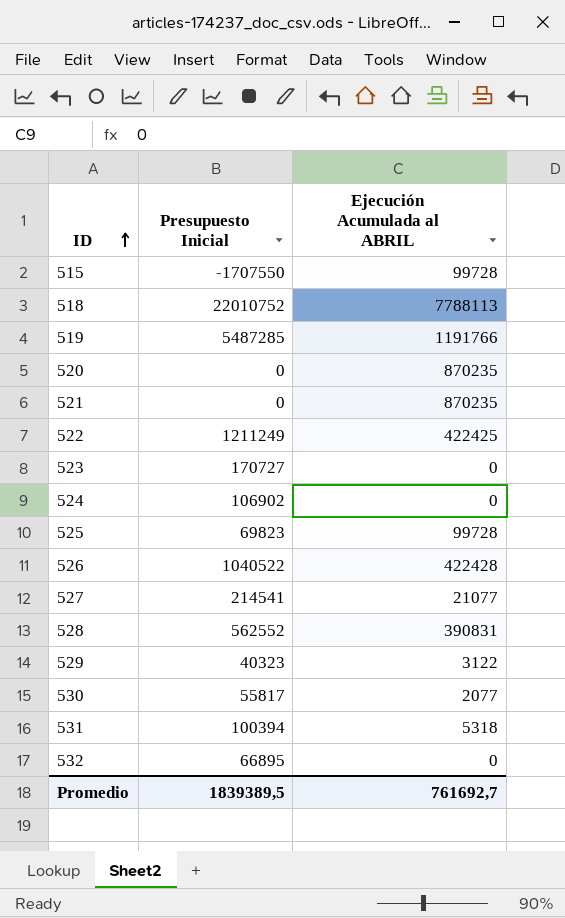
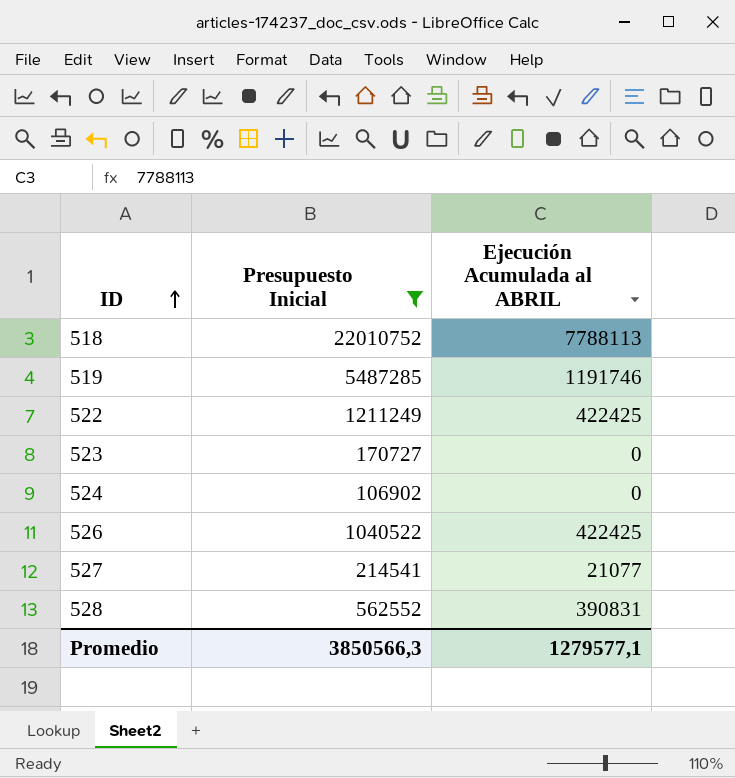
filter: none -> Presupuesto Inicial >= 106902
519 | Ejecución Acumulada al ABRIL: 1191766 -> 1191746
526 | Ejecución Acumulada al ABRIL: 422428 -> 422425
Promedio | Presupuesto Inicial: 1839389,5 -> 3850566,3
Promedio | Ejecución Acumulada al ABRIL: 761692,7 -> 1279577,1

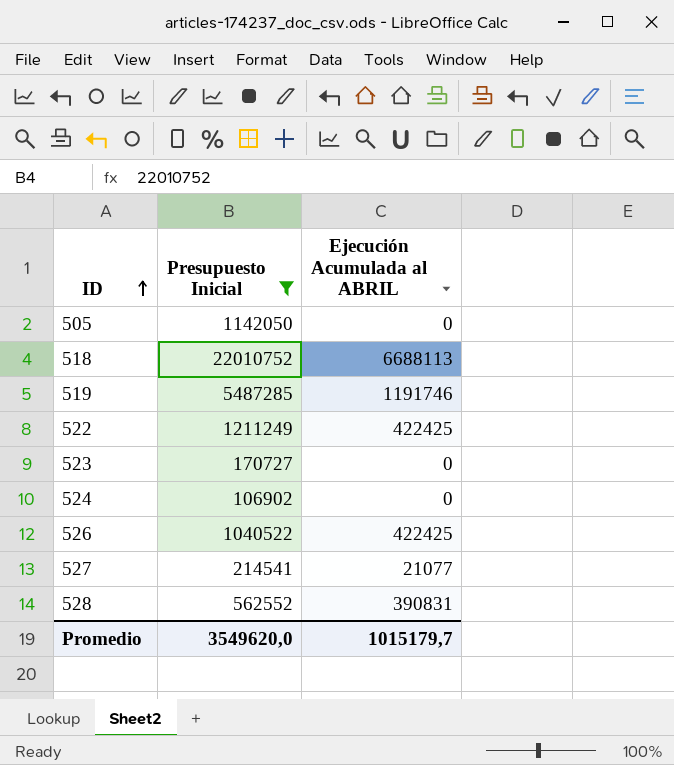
row 505: none -> 1142050 | 0
518 | Ejecución Acumulada al ABRIL: 7788113 -> 6688113
Promedio | Presupuesto Inicial: 3850566,3 -> 3549620,0
Promedio | Ejecución Acumulada al ABRIL: 1279577,1 -> 1015179,7

